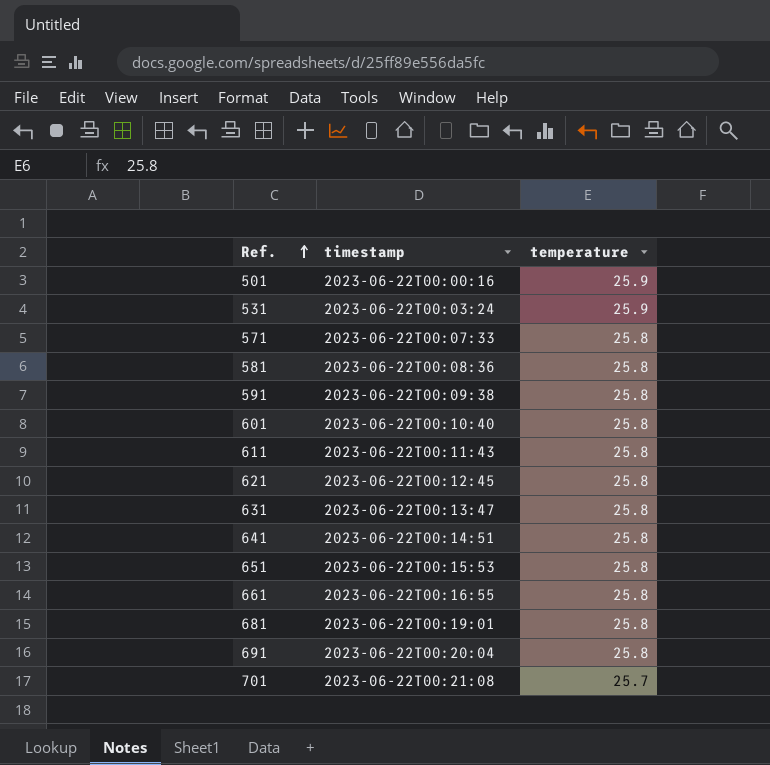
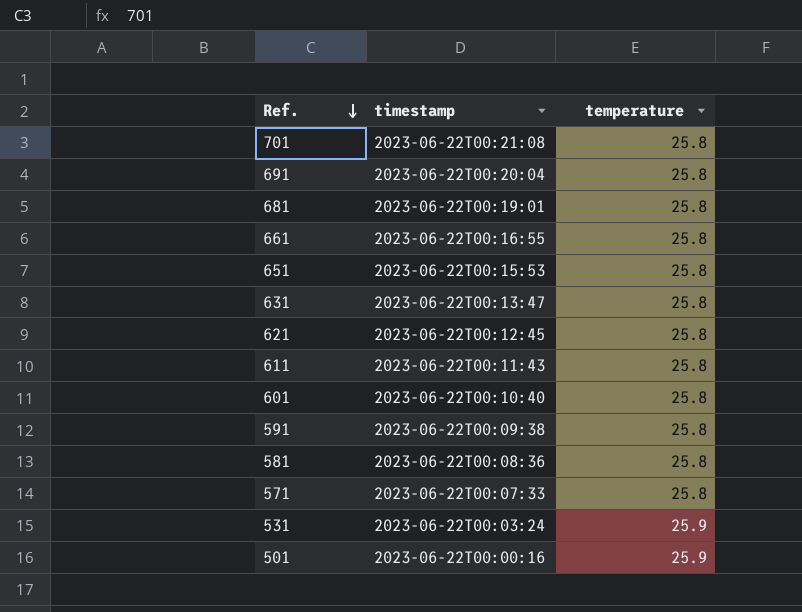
row order: Ref. ascending -> Ref. descending
row 641: 2023-06-22T00:14:51 | 25.8 -> none
701 | temperature: 25.7 -> 25.8

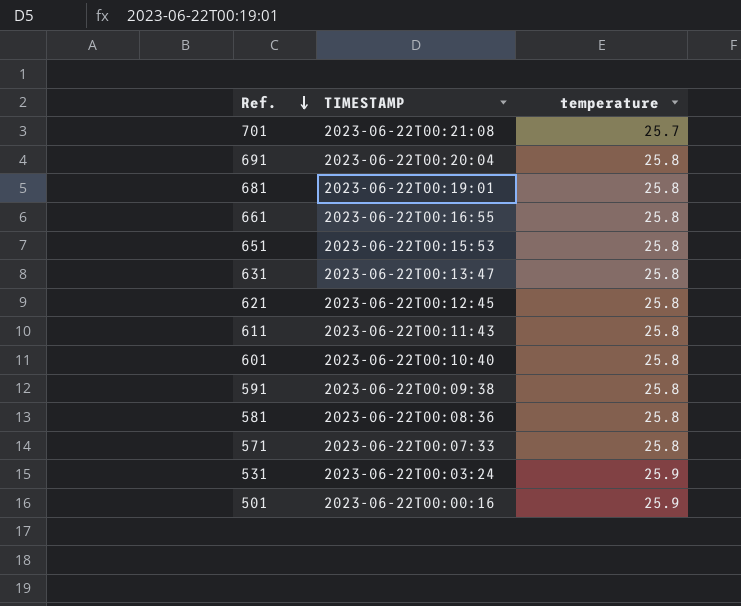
column name: timestamp -> TIMESTAMP
701 | temperature: 25.8 -> 25.7

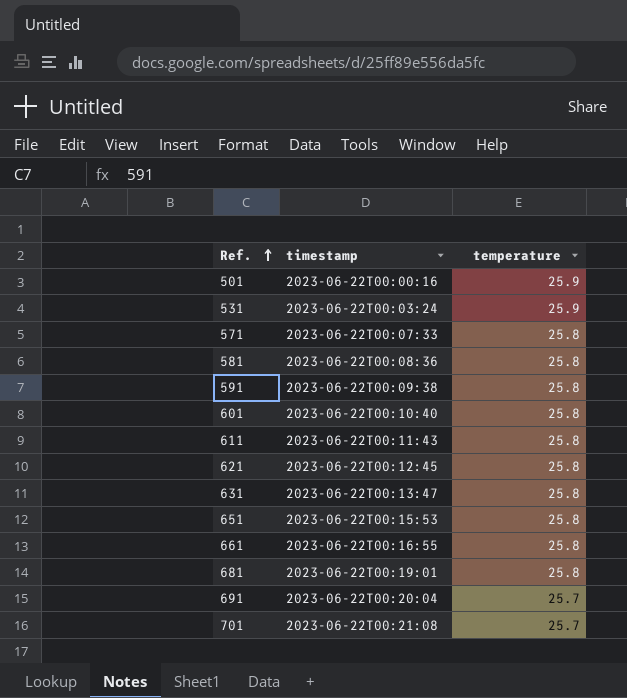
row order: Ref. descending -> Ref. ascending
column name: TIMESTAMP -> timestamp
691 | temperature: 25.8 -> 25.7

